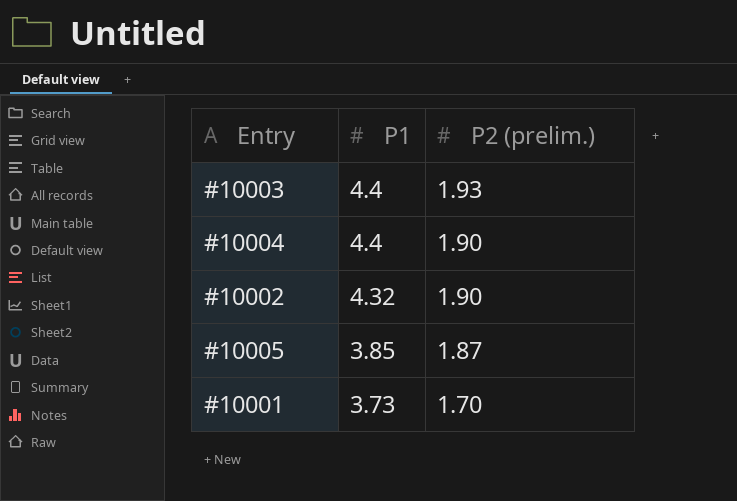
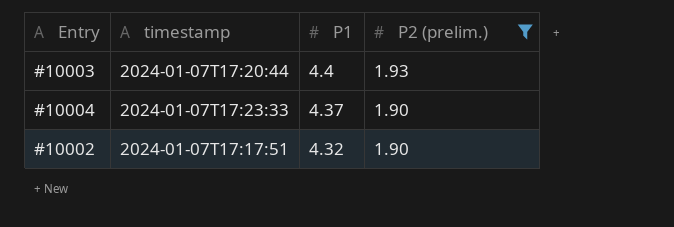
filter: none -> P2 (prelim.) >= 1.90
column timestamp | position: none -> 2
#10004 | P1: 4.4 -> 4.37

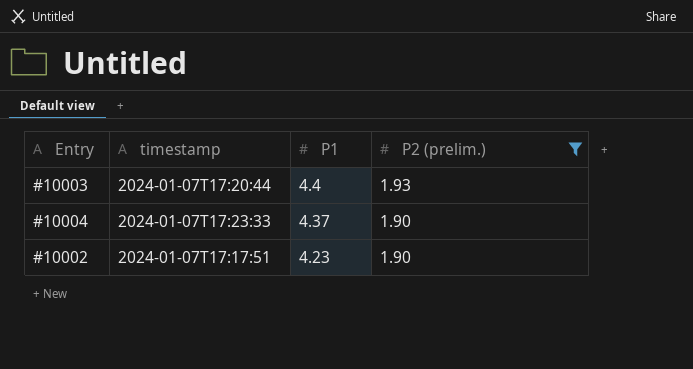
#10002 | P1: 4.32 -> 4.23

